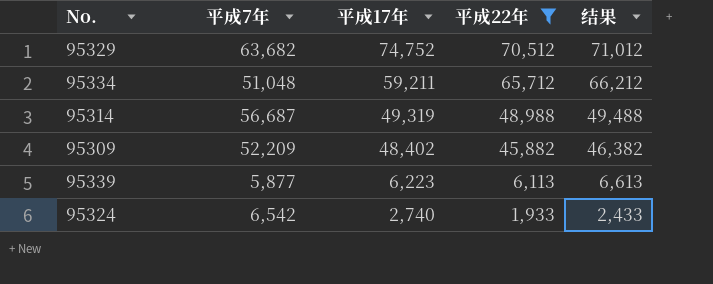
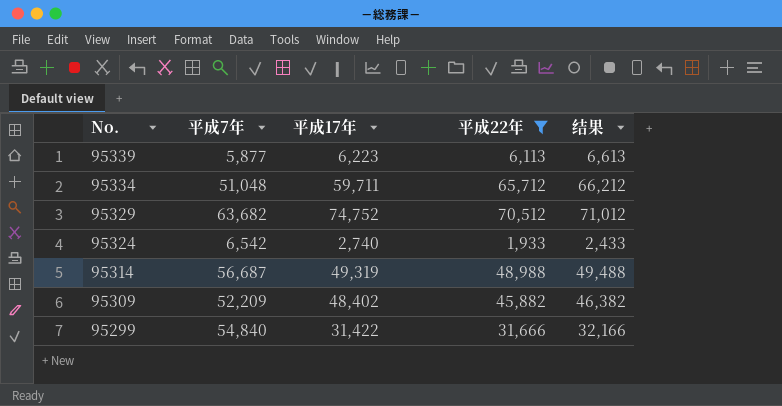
row order: 平成17年 descending -> No. descending
95334 | 平成17年: 59,211 -> 59,711
row 95299: none -> 54,840 | 31,422 | 31,666 | 32,166

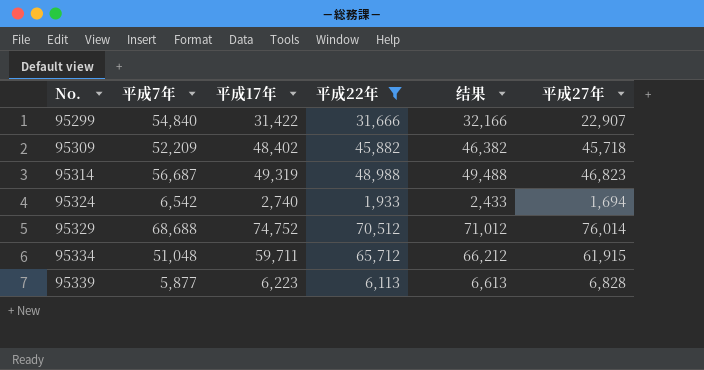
row order: No. descending -> No. ascending
column 平成27年 | position: none -> 6
95329 | 平成7年: 63,682 -> 68,688

